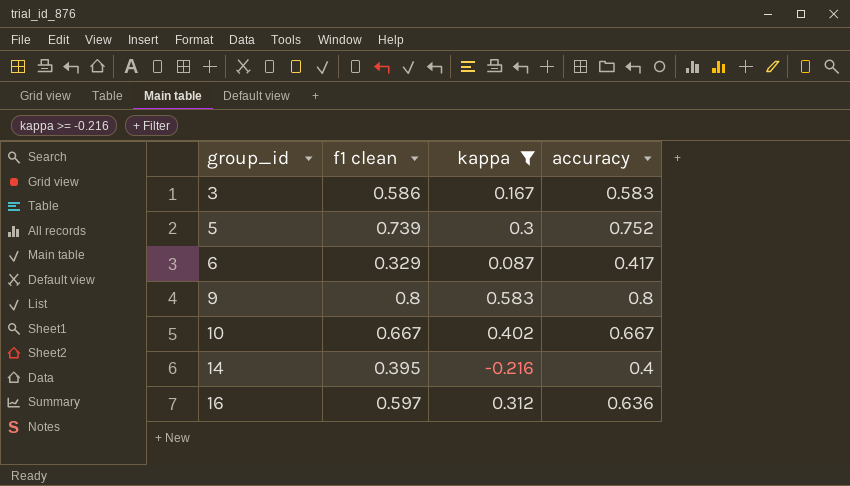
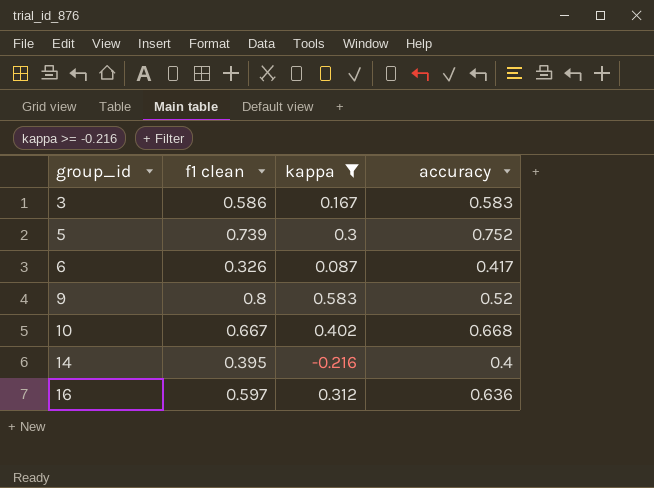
6 | f1 clean: 0.329 -> 0.326
9 | accuracy: 0.8 -> 0.52
10 | accuracy: 0.667 -> 0.668

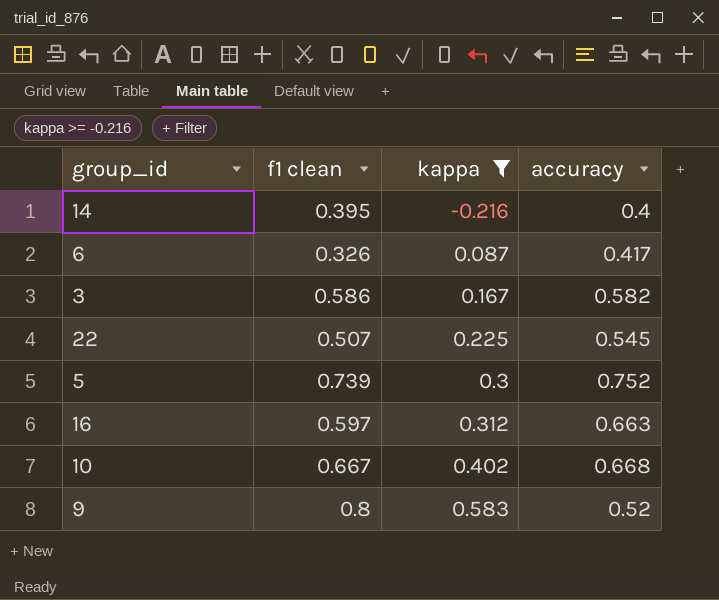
row order: group_id ascending -> kappa ascending
3 | accuracy: 0.583 -> 0.582
row 22: none -> 0.507 | 0.225 | 0.545
16 | accuracy: 0.636 -> 0.663

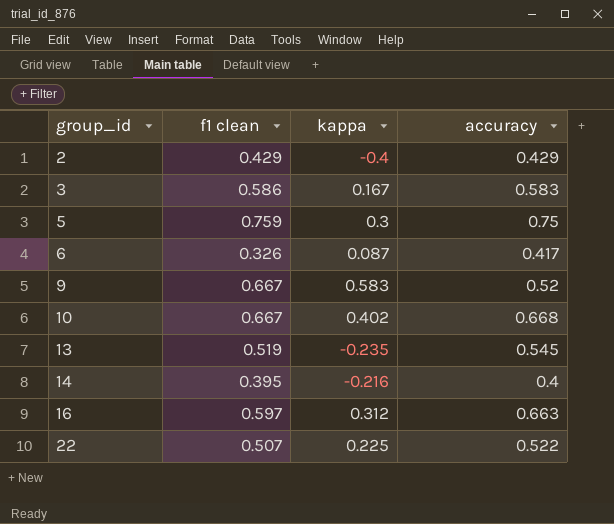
filter: kappa >= -0.216 -> none
row order: kappa ascending -> group_id ascending
3 | accuracy: 0.582 -> 0.583
5 | f1 clean: 0.739 -> 0.759
5 | accuracy: 0.752 -> 0.75
9 | f1 clean: 0.8 -> 0.667
22 | accuracy: 0.545 -> 0.522

